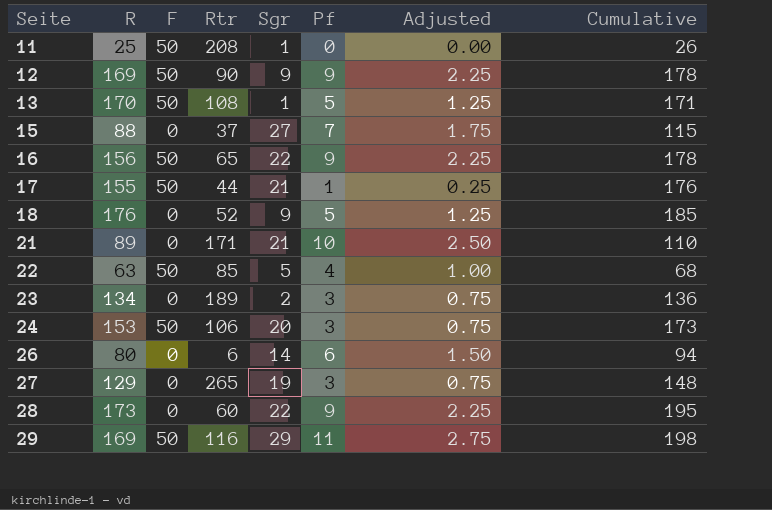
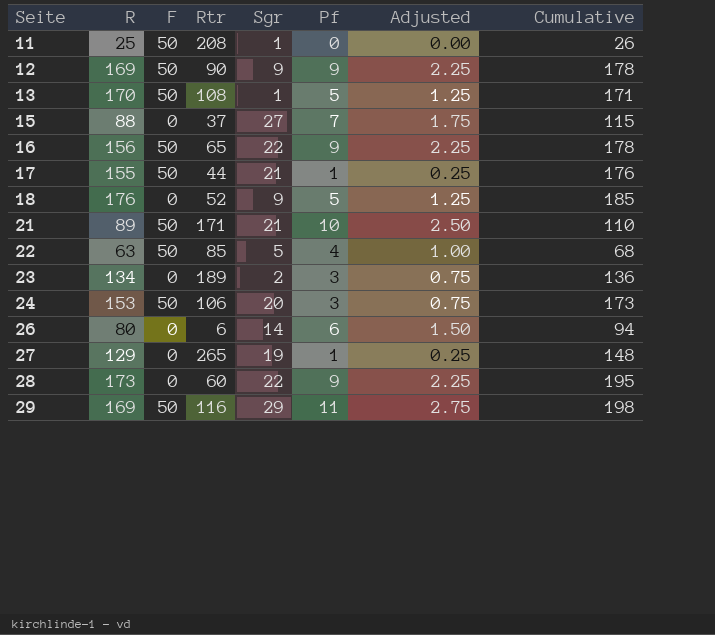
21 | F: 0 -> 50
27 | Pf: 3 -> 1
27 | Adjusted: 0.75 -> 0.25

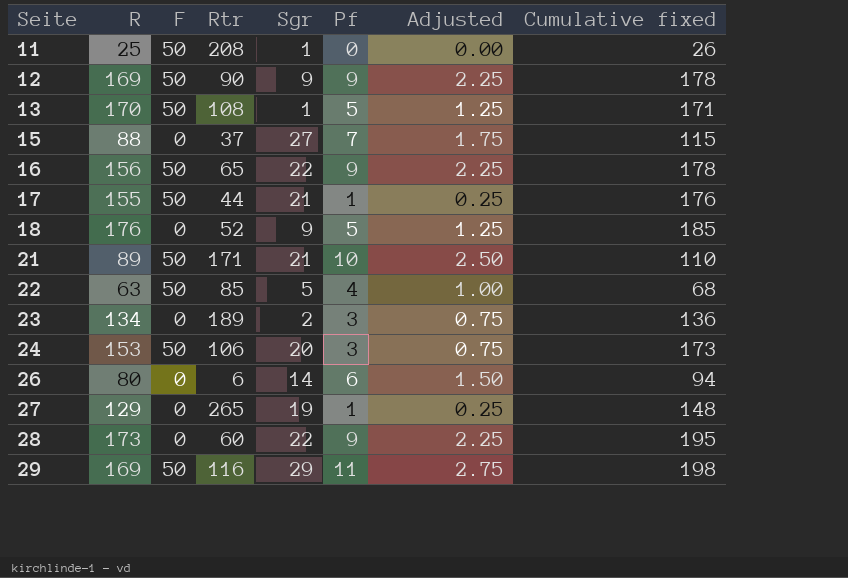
column name: Cumulative -> Cumulative fixed

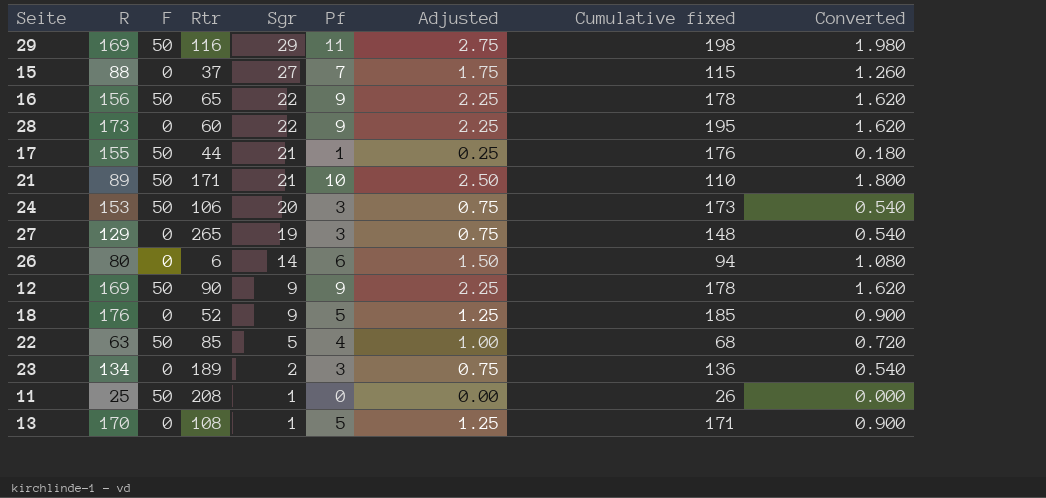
row order: Seite ascending -> Sgr descending
column Converted | formula: none -> [Pf] * 0.18
27 | Pf: 1 -> 3
27 | Adjusted: 0.25 -> 0.75
13 | F: 50 -> 0

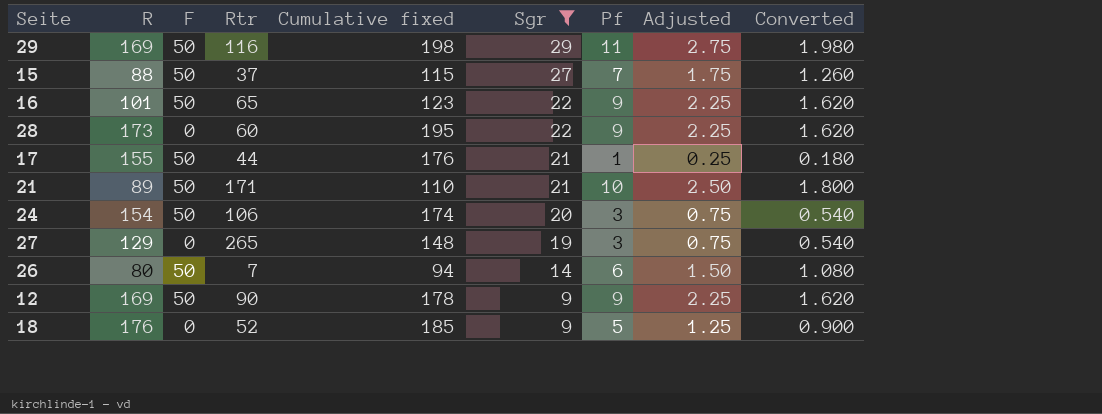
filter: none -> Sgr >= 9
column Cumulative fixed | position: 8 -> 5
15 | F: 0 -> 50
16 | R: 156 -> 101
16 | Cumulative fixed: 178 -> 123
24 | R: 153 -> 154
24 | Cumulative fixed: 173 -> 174
26 | F: 0 -> 50
26 | Rtr: 6 -> 7

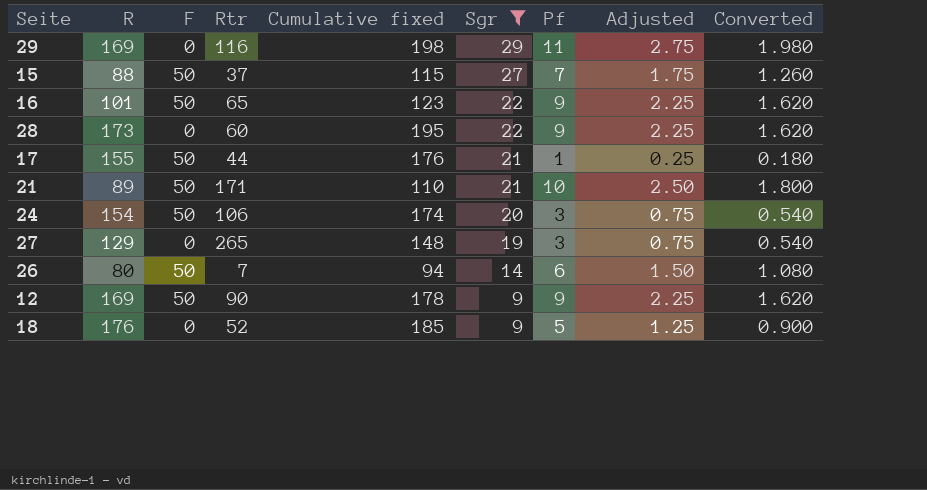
29 | F: 50 -> 0

